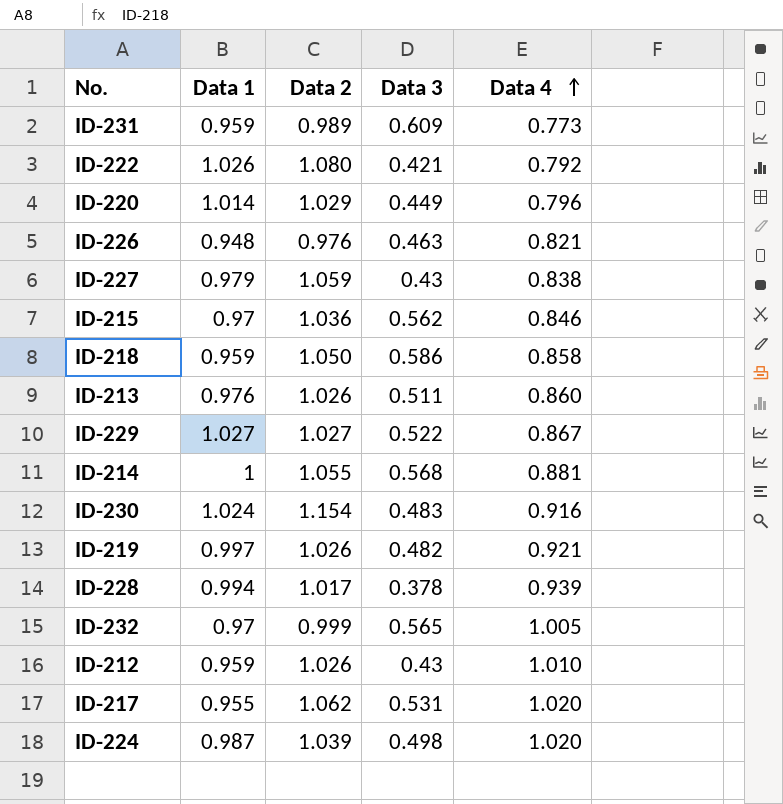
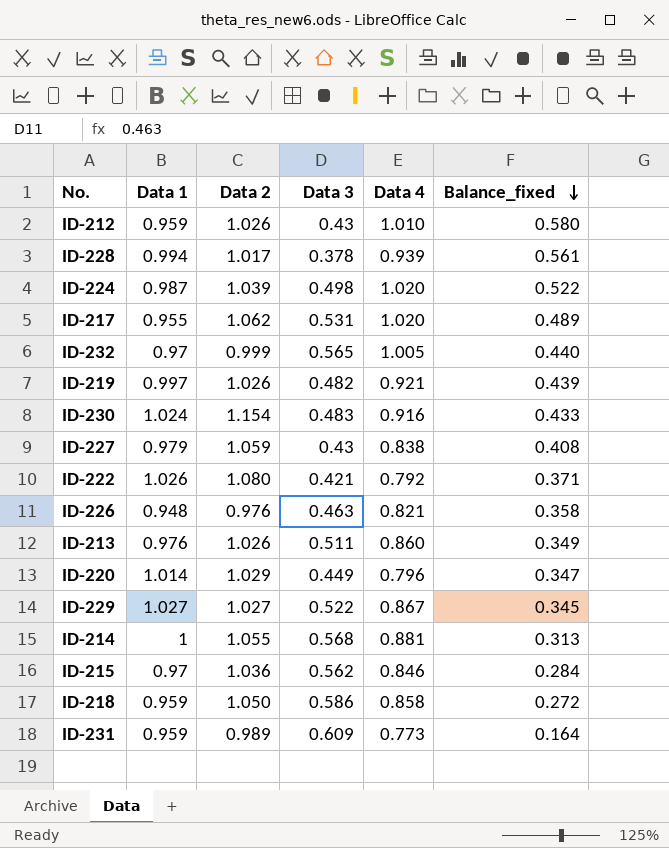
row order: Data 4 ascending -> Balance_fixed descending
column Balance_fixed | formula: none -> [Data 4] - [Data 3]

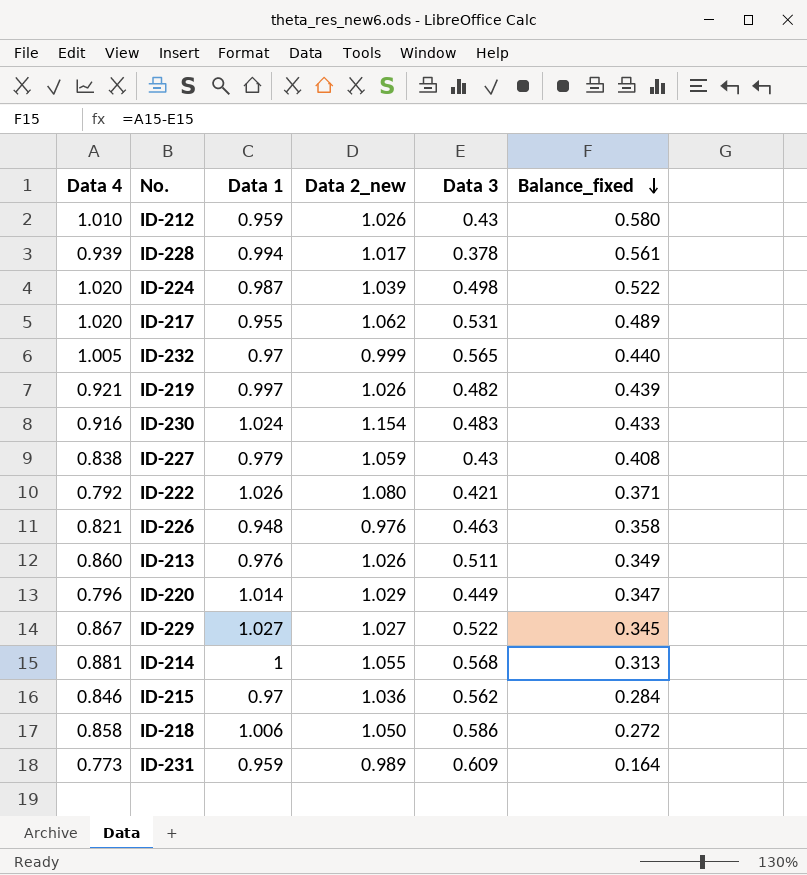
column Data 4 | position: 5 -> 1
column name: Data 2 -> Data 2_new
ID-218 | Data 1: 0.959 -> 1.006

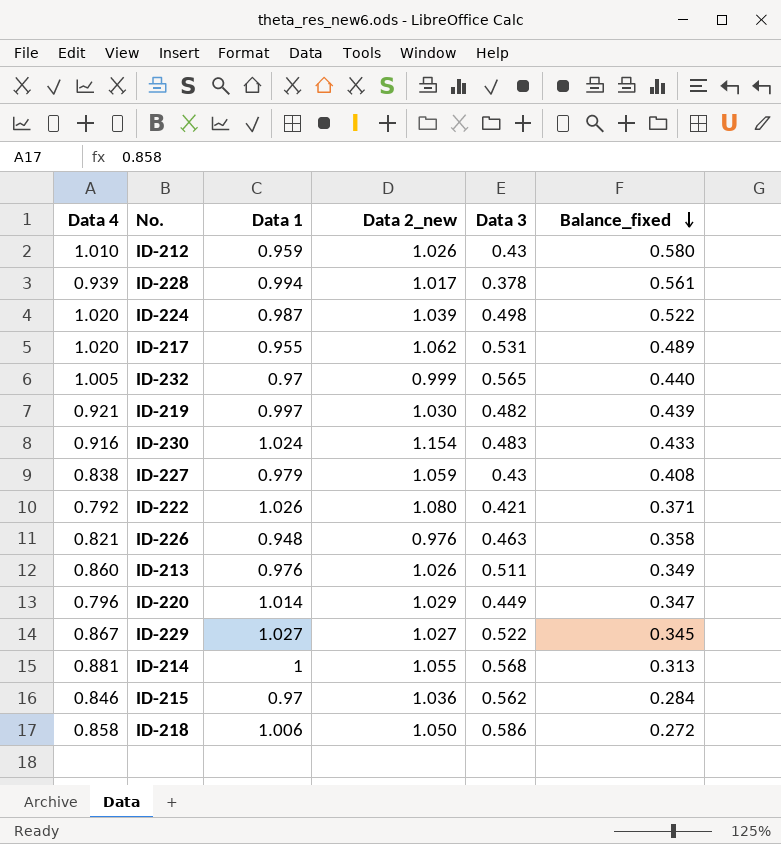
row ID-231: 0.773 | 0.959 | 0.989 | 0.609 | 0.164 -> none
ID-219 | Data 2_new: 1.026 -> 1.030

